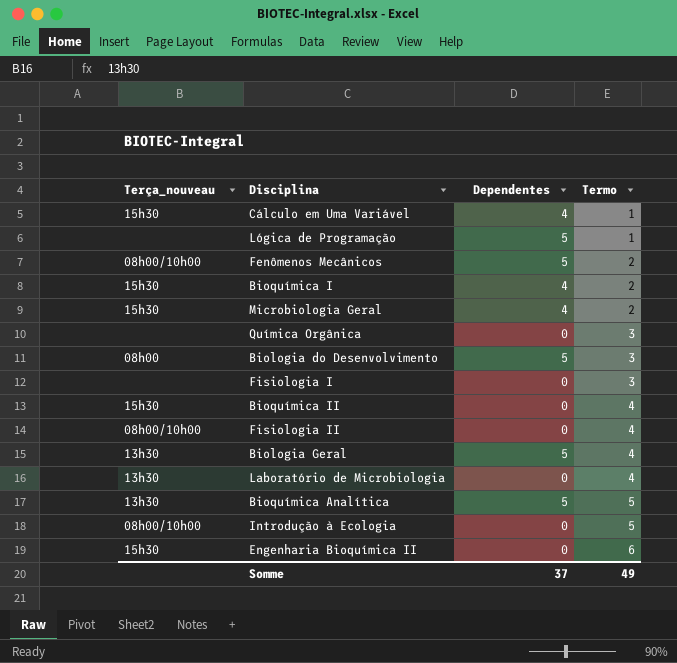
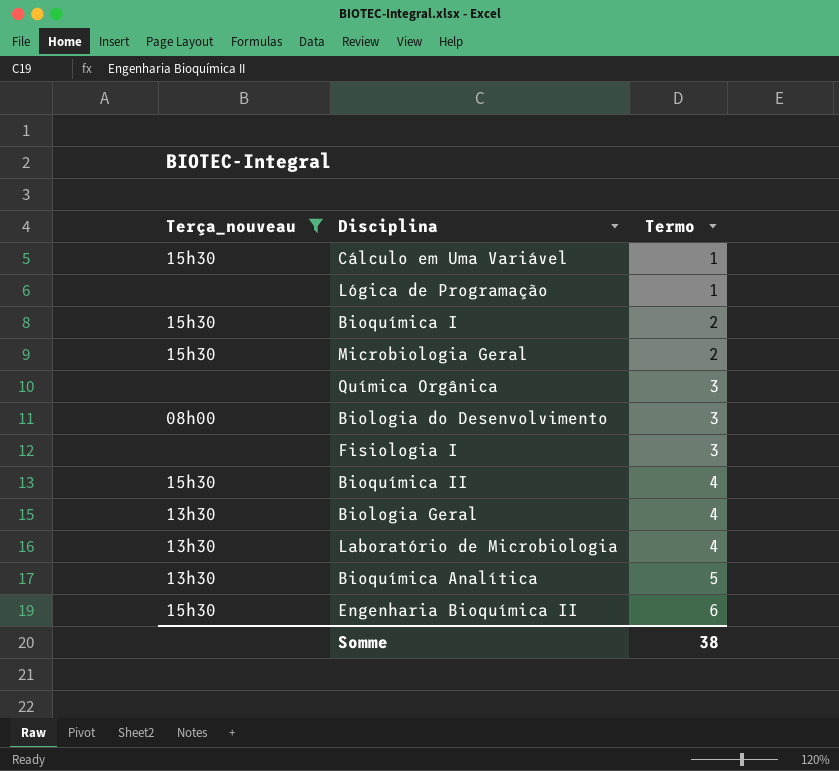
filter: none -> Terça_nouveau != 08h00/10h00
column Dependentes | position: 3 -> none
Somme | Termo: 49 -> 38

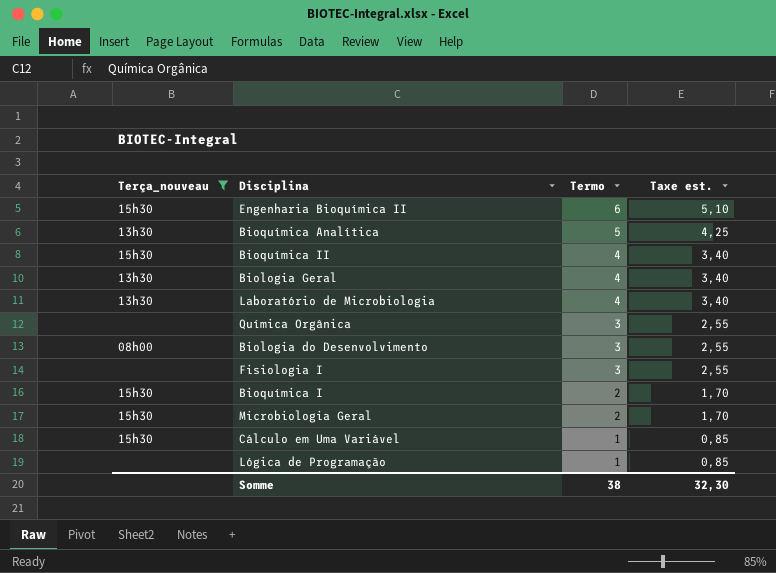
row order: Termo ascending -> Termo descending
column Taxe est. | formula: none -> [Termo] * 0,85

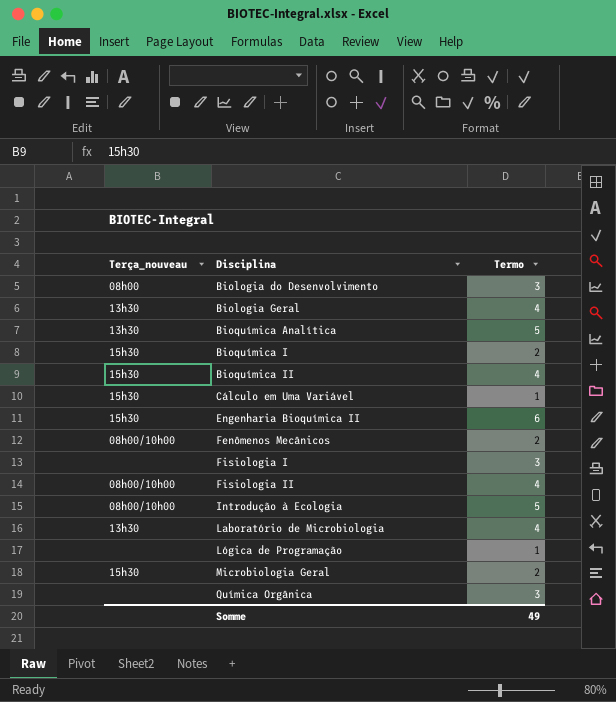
filter: Terça_nouveau != 08h00/10h00 -> none
row order: Termo descending -> Disciplina ascending
column Taxe est. | formula: [Termo] * 0,85 -> none
Somme | Termo: 38 -> 49

